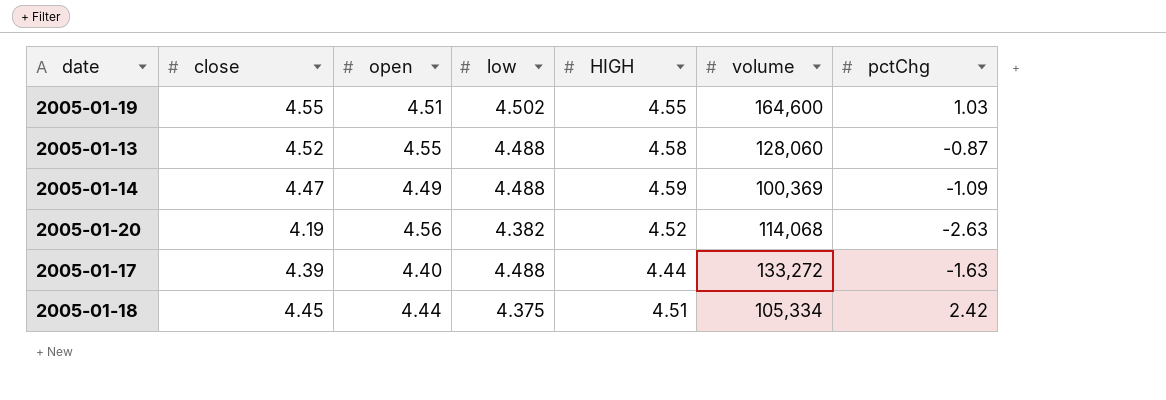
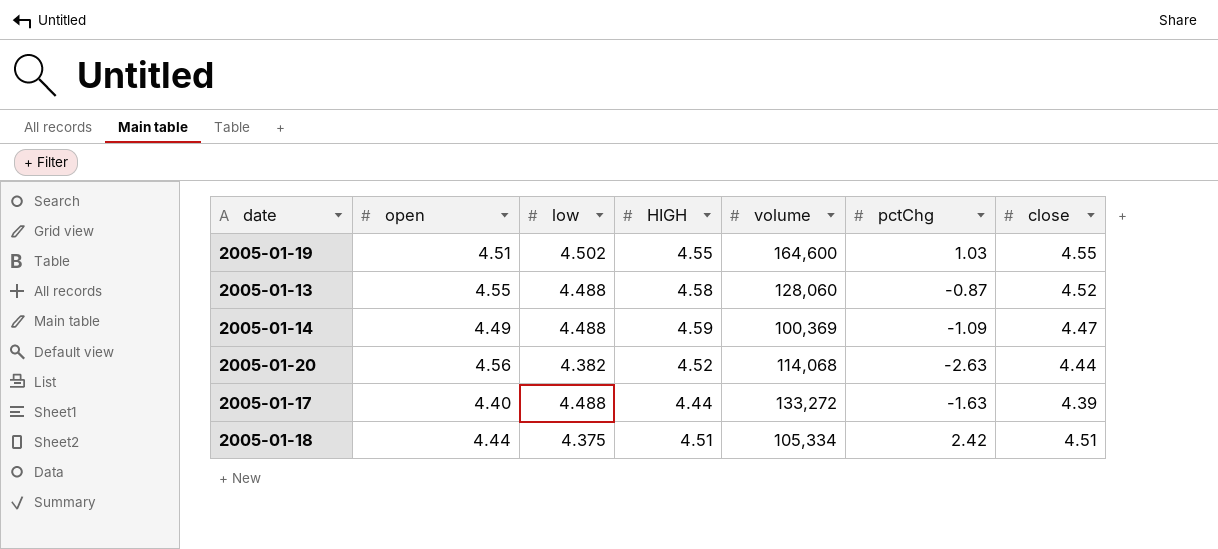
column close | position: 2 -> 7
2005-01-20 | close: 4.19 -> 4.44
2005-01-18 | close: 4.45 -> 4.51

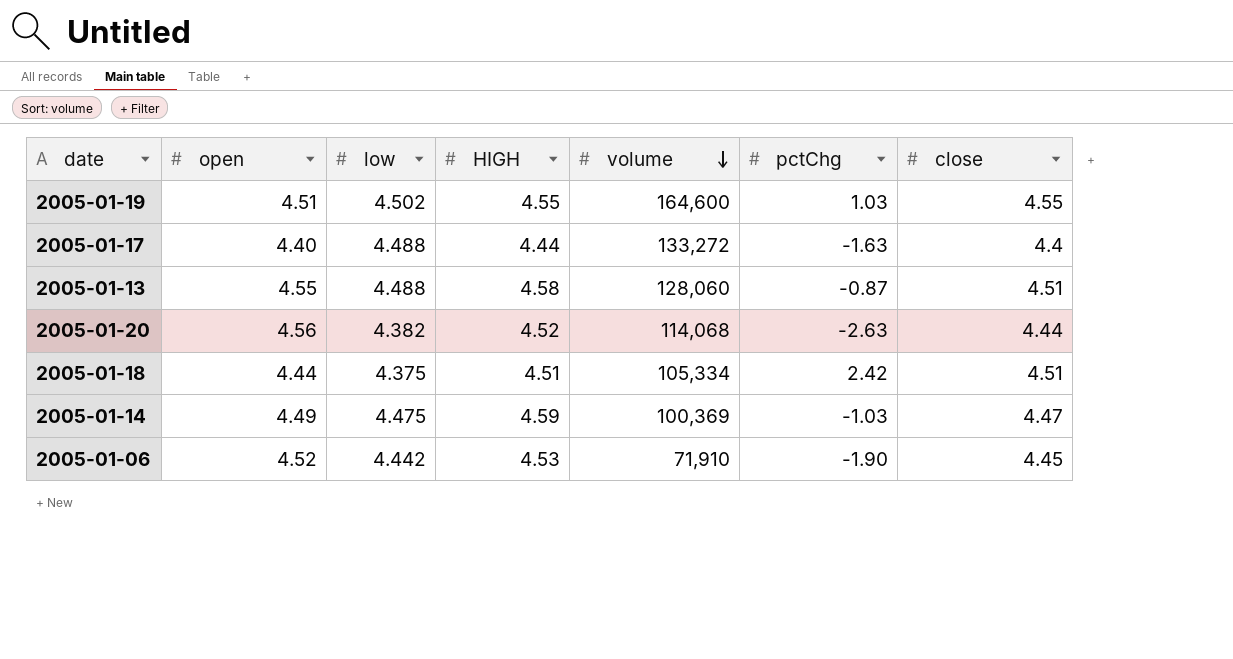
row order: none -> volume descending
2005-01-17 | close: 4.39 -> 4.4
2005-01-13 | close: 4.52 -> 4.51
2005-01-14 | low: 4.488 -> 4.475
2005-01-14 | pctChg: -1.09 -> -1.03
row 2005-01-06: none -> 4.52 | 4.442 | 4.53 | 71,910 | -1.90 | 4.45

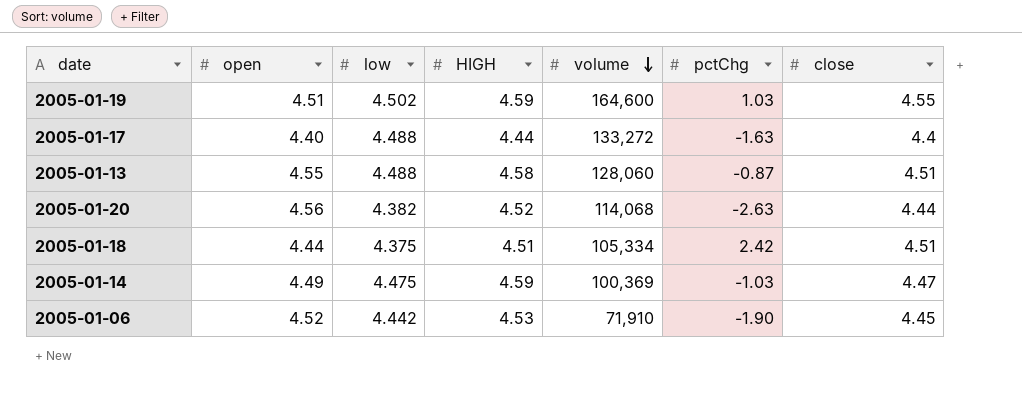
2005-01-19 | HIGH: 4.55 -> 4.59

